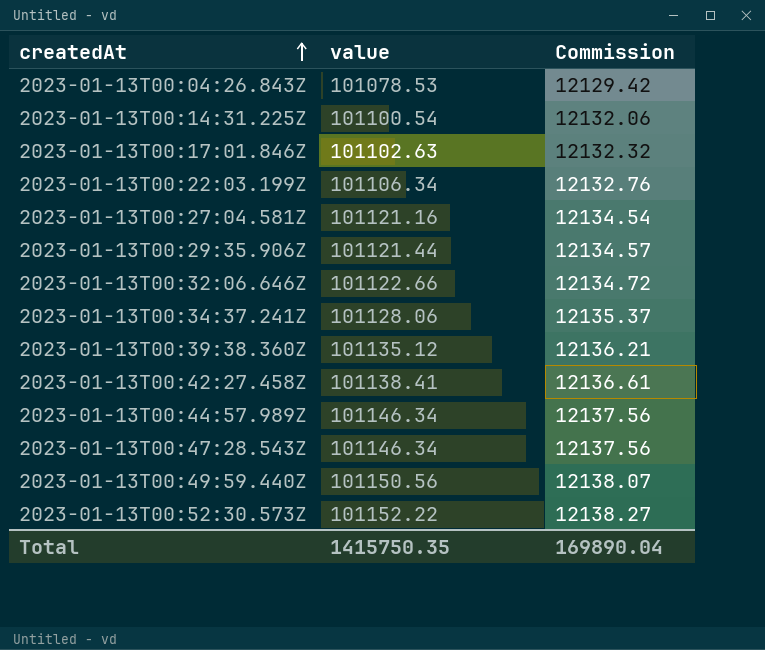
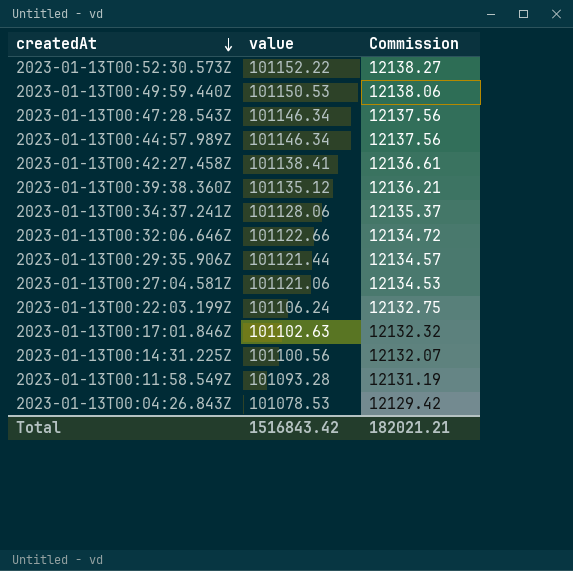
row order: createdAt ascending -> createdAt descending
2023-01-13T00:49:59.440Z | value: 101150.56 -> 101150.53
2023-01-13T00:49:59.440Z | Commission: 12138.07 -> 12138.06
2023-01-13T00:27:04.581Z | value: 101121.16 -> 101121.06
2023-01-13T00:27:04.581Z | Commission: 12134.54 -> 12134.53
2023-01-13T00:22:03.199Z | value: 101106.34 -> 101106.24
2023-01-13T00:22:03.199Z | Commission: 12132.76 -> 12132.75
2023-01-13T00:14:31.225Z | value: 101100.54 -> 101100.56
2023-01-13T00:14:31.225Z | Commission: 12132.06 -> 12132.07
row 2023-01-13T00:11:58.549Z: none -> 101093.28 | 12131.19
Total | value: 1415750.35 -> 1516843.42
Total | Commission: 169890.04 -> 182021.21

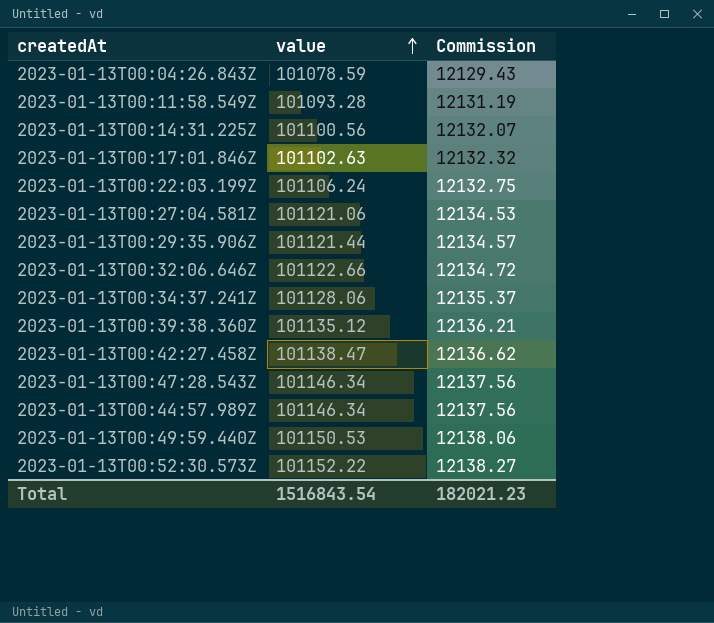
row order: createdAt descending -> value ascending
2023-01-13T00:04:26.843Z | value: 101078.53 -> 101078.59
2023-01-13T00:04:26.843Z | Commission: 12129.42 -> 12129.43
2023-01-13T00:42:27.458Z | value: 101138.41 -> 101138.47
2023-01-13T00:42:27.458Z | Commission: 12136.61 -> 12136.62
Total | value: 1516843.42 -> 1516843.54
Total | Commission: 182021.21 -> 182021.23

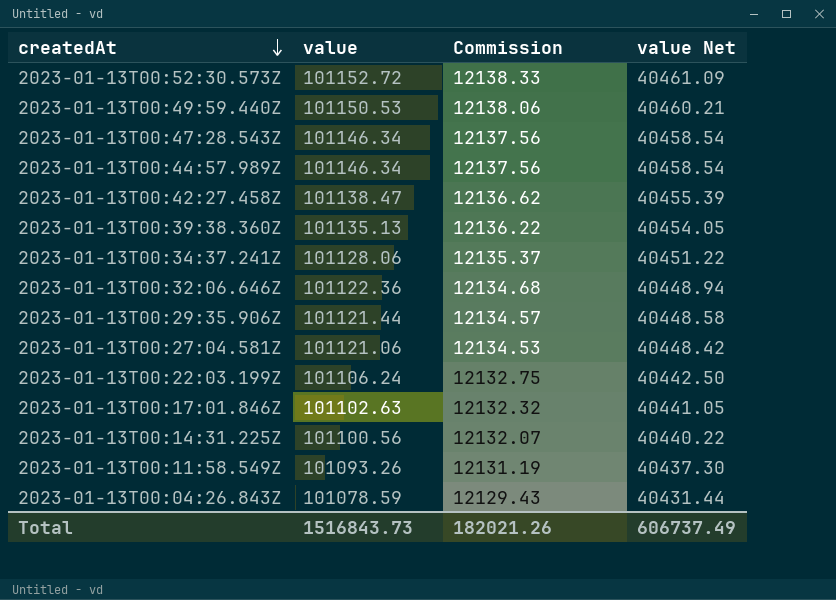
row order: value ascending -> createdAt descending
column value Net | formula: none -> [value] * 0.4
2023-01-13T00:52:30.573Z | value: 101152.22 -> 101152.72
2023-01-13T00:52:30.573Z | Commission: 12138.27 -> 12138.33
2023-01-13T00:39:38.360Z | value: 101135.12 -> 101135.13
2023-01-13T00:39:38.360Z | Commission: 12136.21 -> 12136.22
2023-01-13T00:32:06.646Z | value: 101122.66 -> 101122.36
2023-01-13T00:32:06.646Z | Commission: 12134.72 -> 12134.68
2023-01-13T00:11:58.549Z | value: 101093.28 -> 101093.26
Total | value: 1516843.54 -> 1516843.73
Total | Commission: 182021.23 -> 182021.26

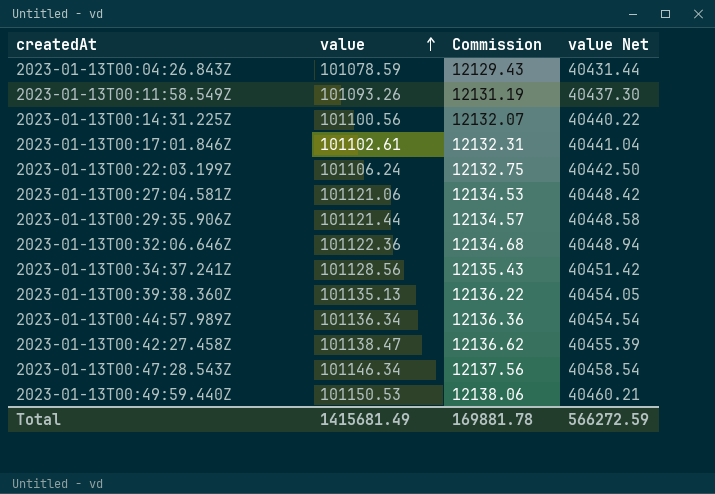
row order: createdAt descending -> value ascending
row 2023-01-13T00:52:30.573Z: 101152.72 | 12138.33 | 40461.09 -> none
2023-01-13T00:17:01.846Z | value: 101102.63 -> 101102.61
2023-01-13T00:17:01.846Z | Commission: 12132.32 -> 12132.31
2023-01-13T00:17:01.846Z | value Net: 40441.05 -> 40441.04
2023-01-13T00:34:37.241Z | value: 101128.06 -> 101128.56
2023-01-13T00:34:37.241Z | Commission: 12135.37 -> 12135.43
2023-01-13T00:34:37.241Z | value Net: 40451.22 -> 40451.42
2023-01-13T00:44:57.989Z | value: 101146.34 -> 101136.34
2023-01-13T00:44:57.989Z | Commission: 12137.56 -> 12136.36
2023-01-13T00:44:57.989Z | value Net: 40458.54 -> 40454.54
Total | value: 1516843.73 -> 1415681.49
Total | Commission: 182021.26 -> 169881.78
Total | value Net: 606737.49 -> 566272.59

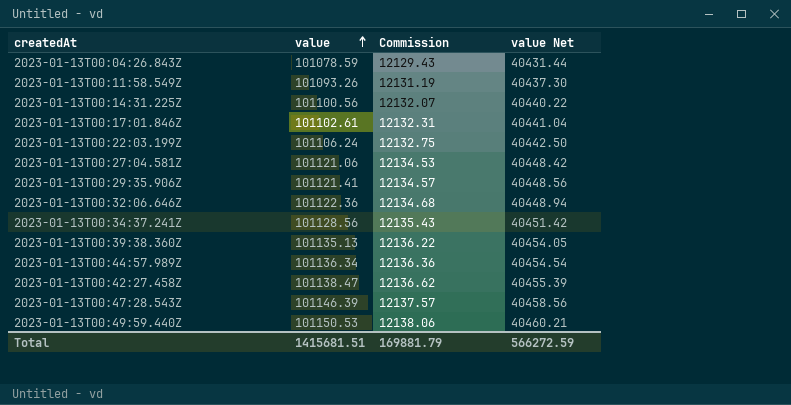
2023-01-13T00:29:35.906Z | value: 101121.44 -> 101121.41
2023-01-13T00:29:35.906Z | value Net: 40448.58 -> 40448.56
2023-01-13T00:47:28.543Z | value: 101146.34 -> 101146.39
2023-01-13T00:47:28.543Z | Commission: 12137.56 -> 12137.57
2023-01-13T00:47:28.543Z | value Net: 40458.54 -> 40458.56
Total | value: 1415681.49 -> 1415681.51
Total | Commission: 169881.78 -> 169881.79

